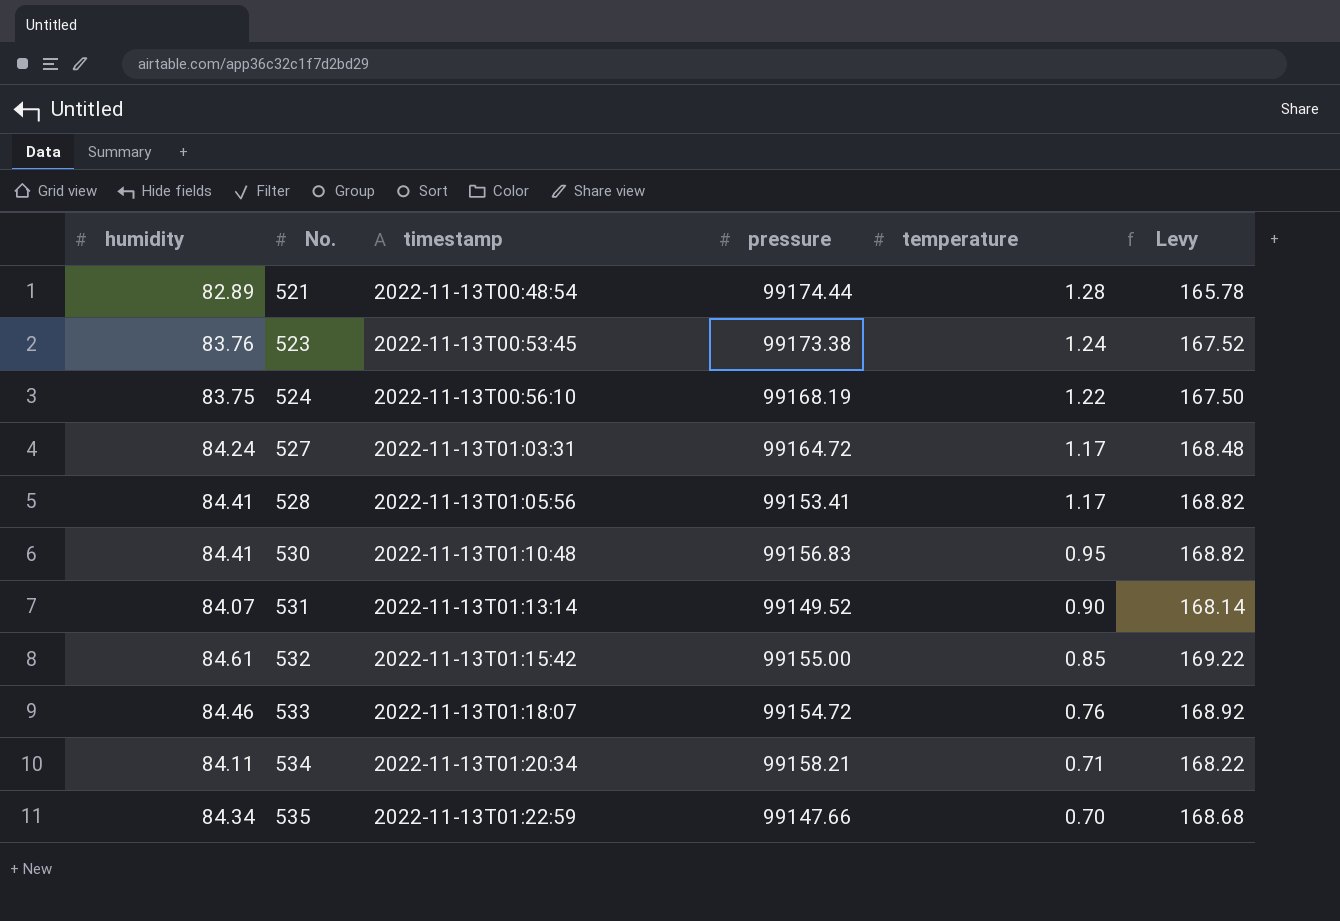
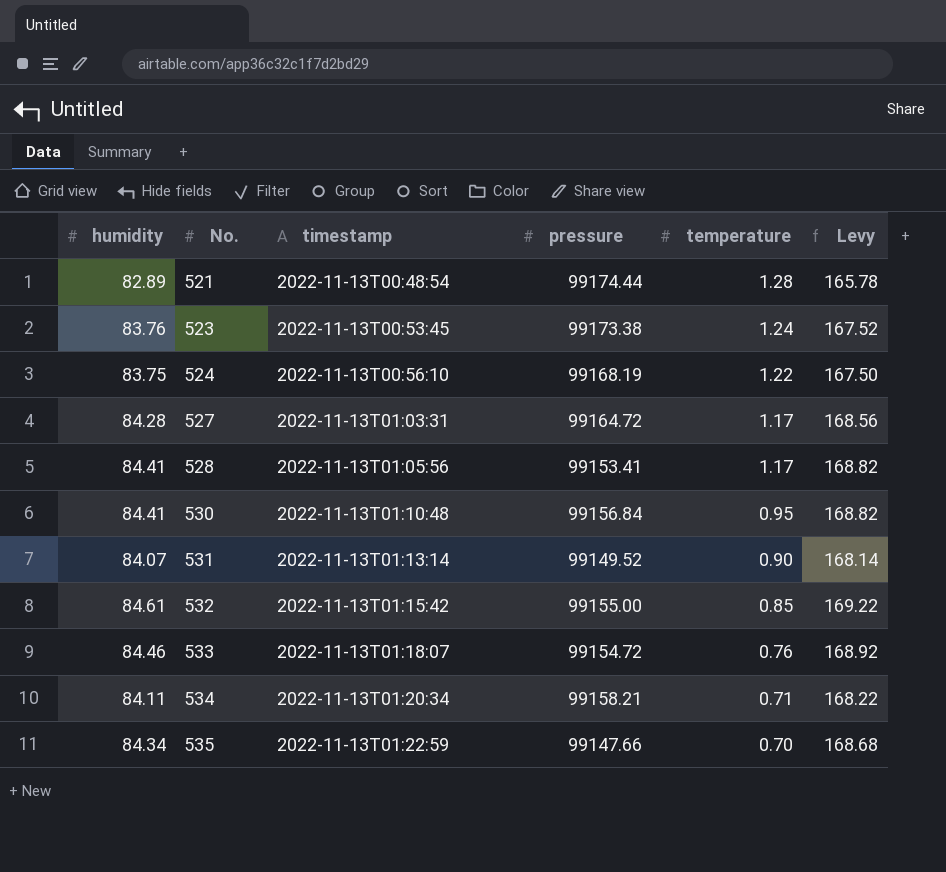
527 | humidity: 84.24 -> 84.28
527 | Levy: 168.48 -> 168.56
530 | pressure: 99156.83 -> 99156.84

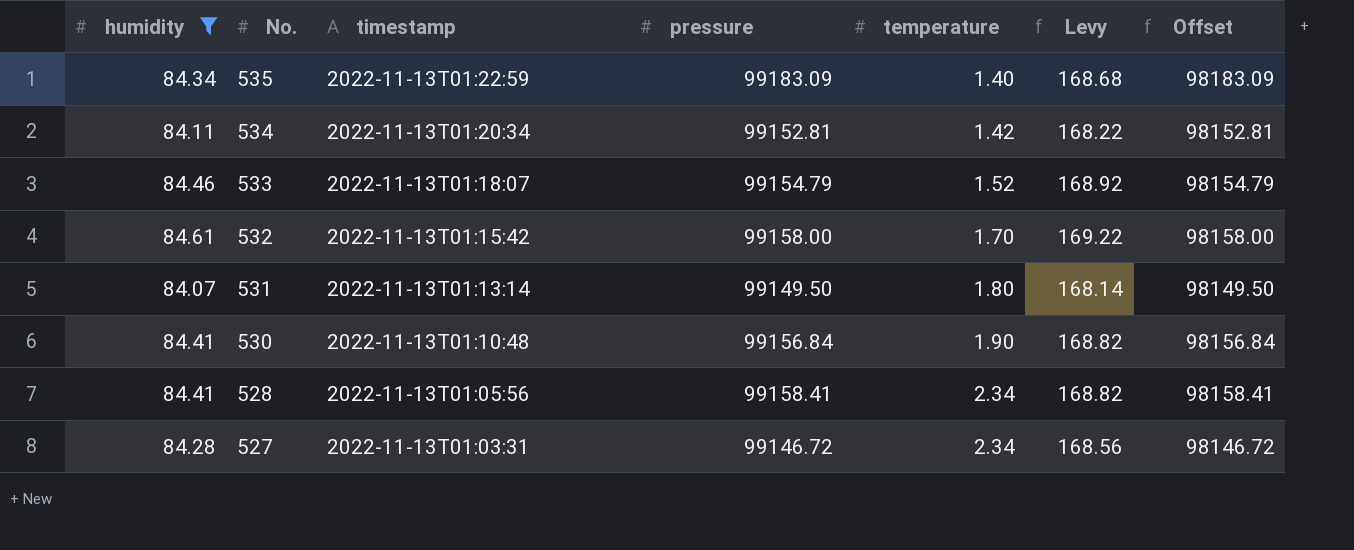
filter: none -> humidity >= 84.07
row order: No. ascending -> No. descending
column Offset | formula: none -> [pressure] - 1000
535 | pressure: 99147.66 -> 99183.09
535 | temperature: 0.70 -> 1.40
534 | pressure: 99158.21 -> 99152.81
534 | temperature: 0.71 -> 1.42
533 | pressure: 99154.72 -> 99154.79
533 | temperature: 0.76 -> 1.52
532 | pressure: 99155.00 -> 99158.00
532 | temperature: 0.85 -> 1.70
531 | pressure: 99149.52 -> 99149.50
531 | temperature: 0.90 -> 1.80
530 | temperature: 0.95 -> 1.90
528 | pressure: 99153.41 -> 99158.41
528 | temperature: 1.17 -> 2.34
527 | pressure: 99164.72 -> 99146.72
527 | temperature: 1.17 -> 2.34

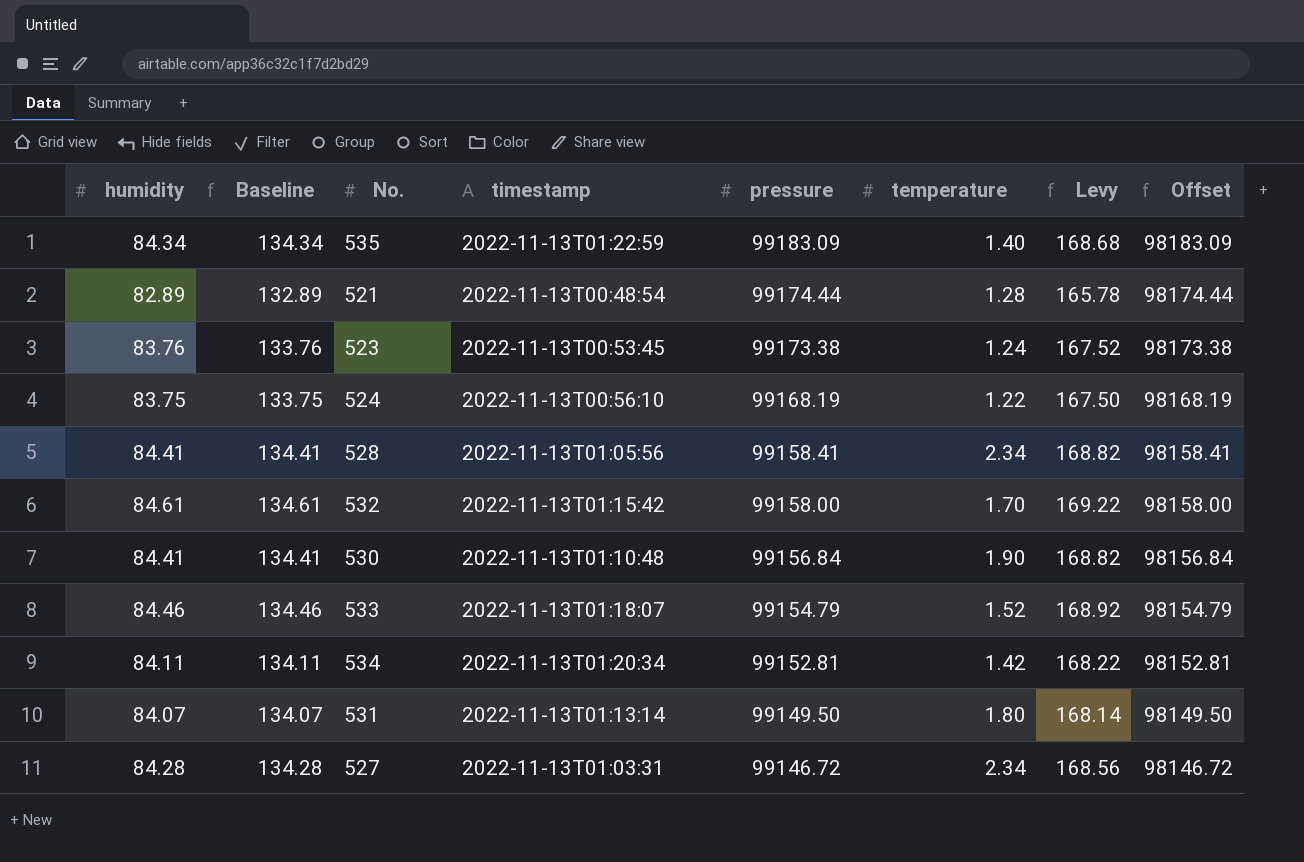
filter: humidity >= 84.07 -> none
row order: No. descending -> pressure descending
column Baseline | formula: none -> [humidity] + 50

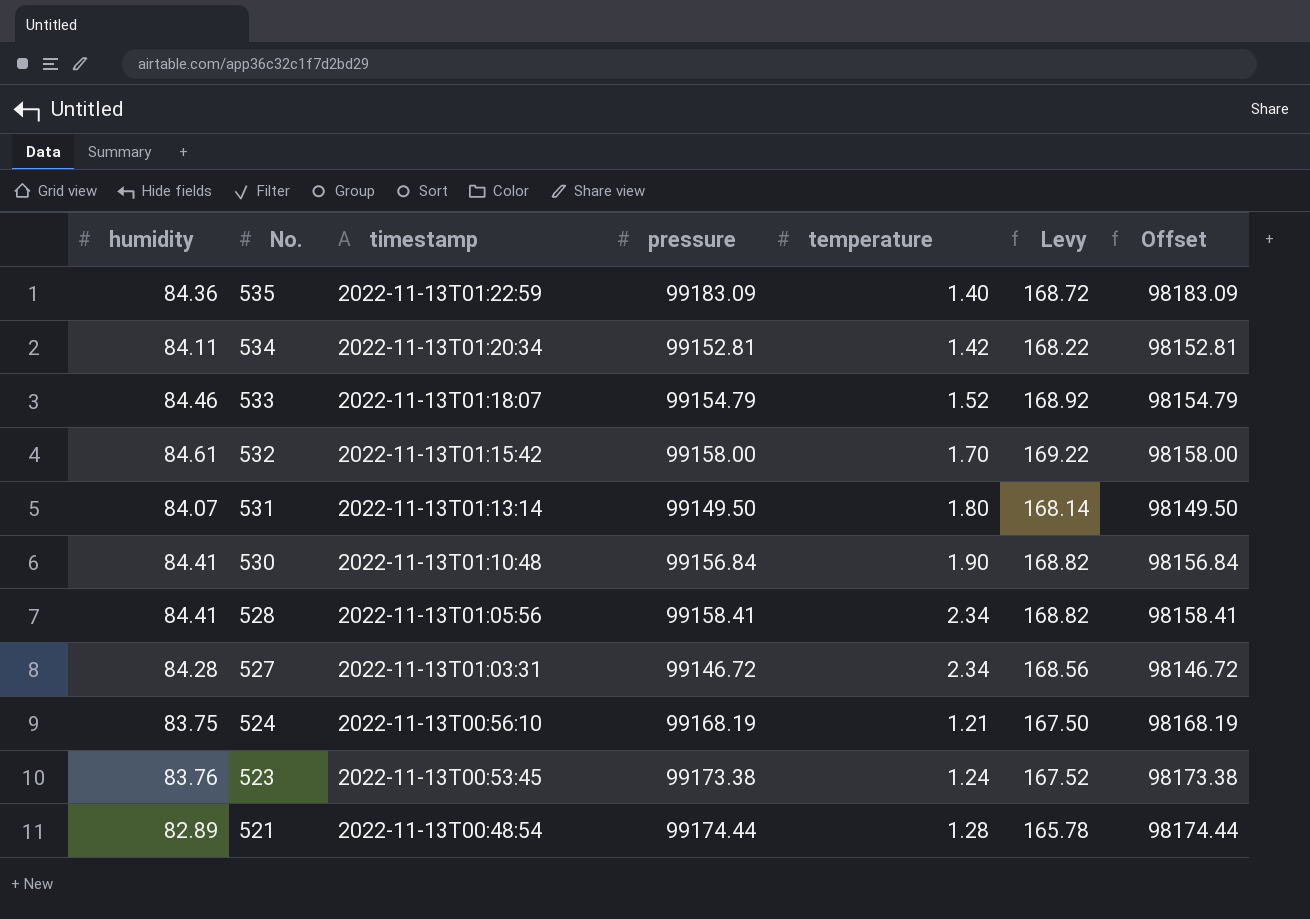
row order: pressure descending -> No. descending
column Baseline | formula: [humidity] + 50 -> none
535 | humidity: 84.34 -> 84.36
535 | Levy: 168.68 -> 168.72
524 | temperature: 1.22 -> 1.21

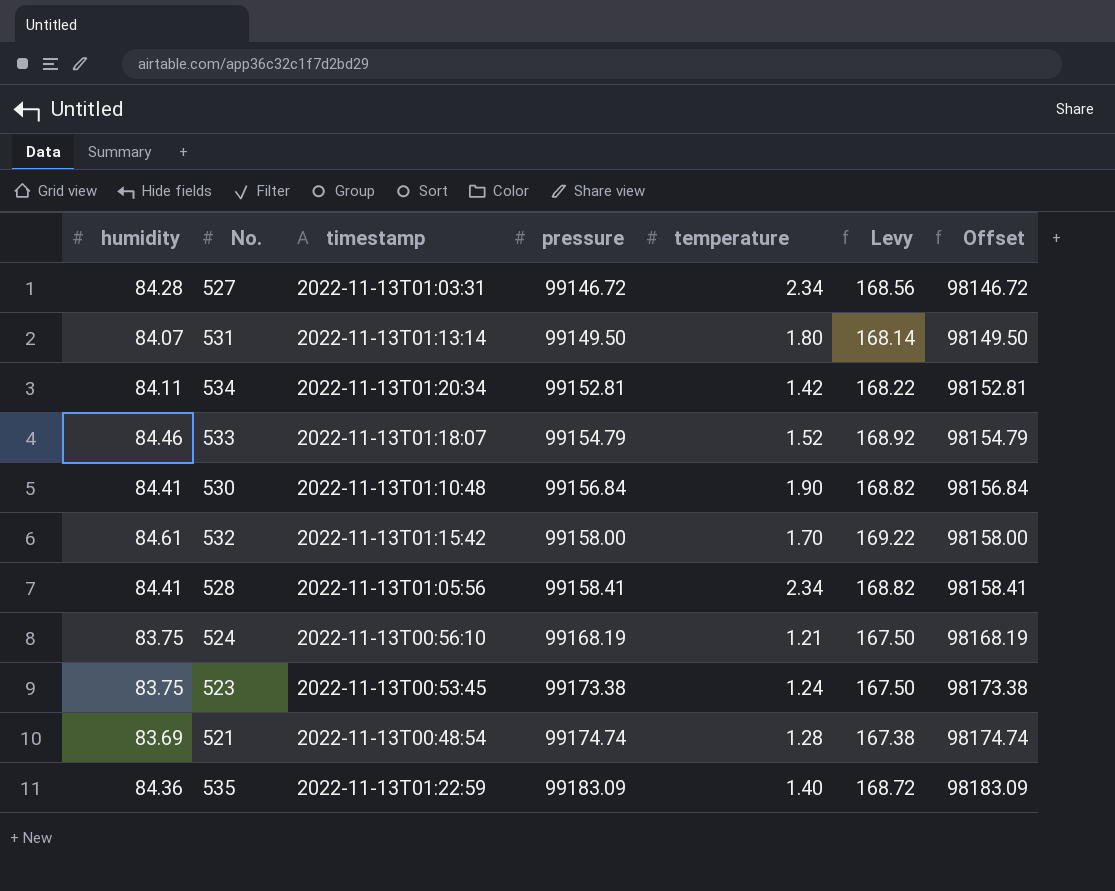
row order: No. descending -> pressure ascending
523 | humidity: 83.76 -> 83.75
523 | Levy: 167.52 -> 167.50
521 | humidity: 82.89 -> 83.69
521 | pressure: 99174.44 -> 99174.74
521 | Levy: 165.78 -> 167.38
521 | Offset: 98174.44 -> 98174.74

